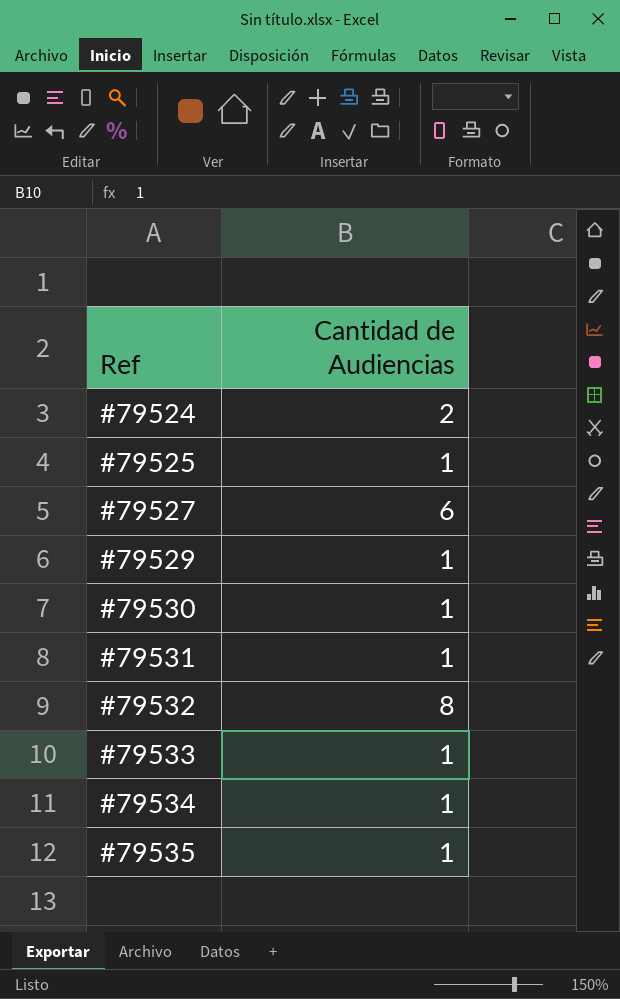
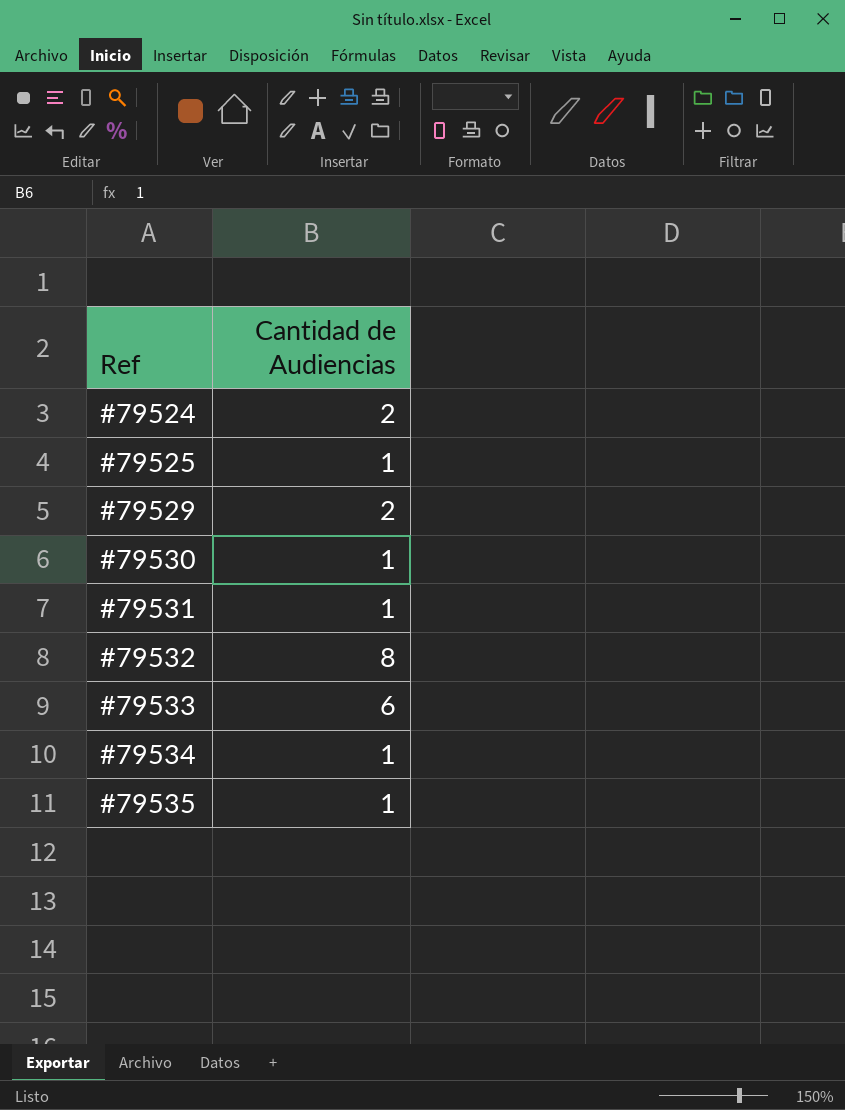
row #79527: 6 -> none
#79529 | Cantidad de Audiencias: 1 -> 2
#79533 | Cantidad de Audiencias: 1 -> 6

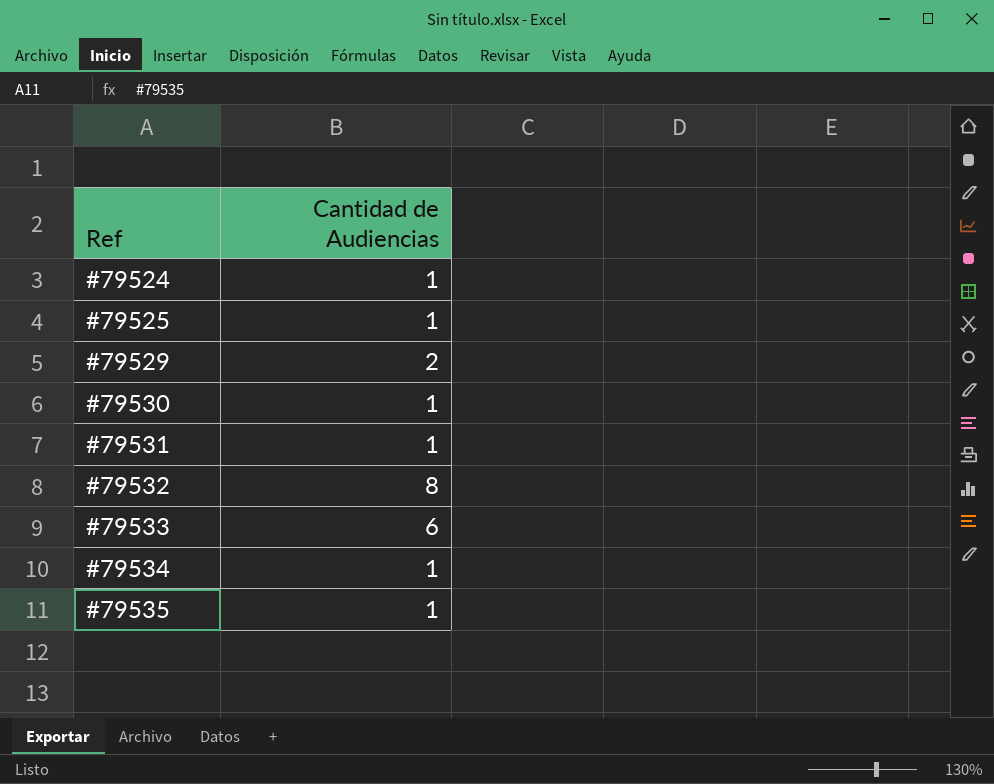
#79524 | Cantidad de Audiencias: 2 -> 1

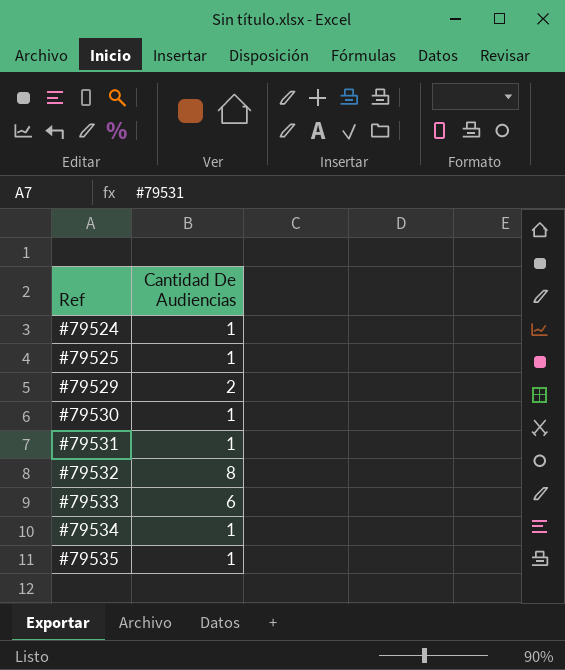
column name: Cantidad de Audiencias -> Cantidad De Audiencias

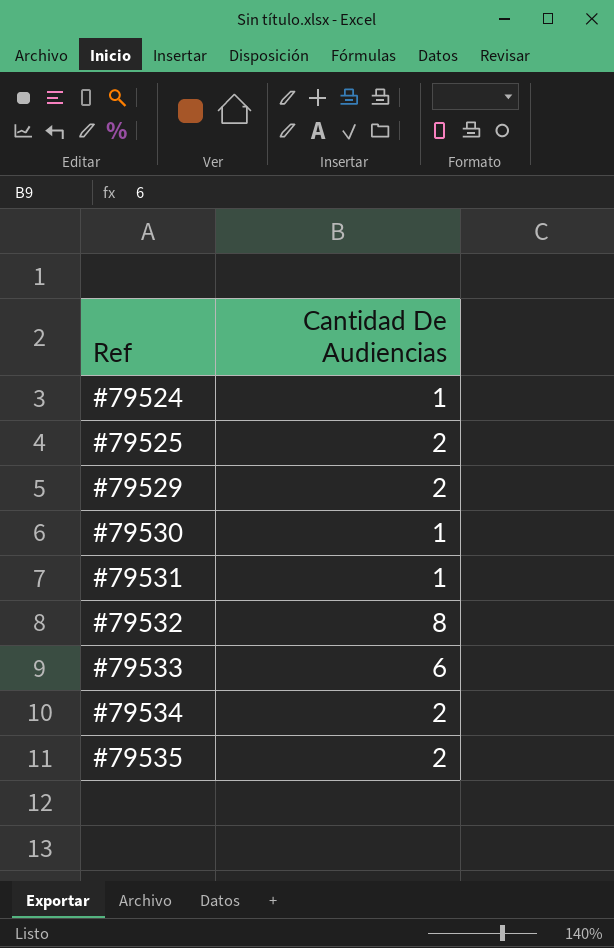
#79525 | Cantidad De Audiencias: 1 -> 2
#79534 | Cantidad De Audiencias: 1 -> 2
#79535 | Cantidad De Audiencias: 1 -> 2

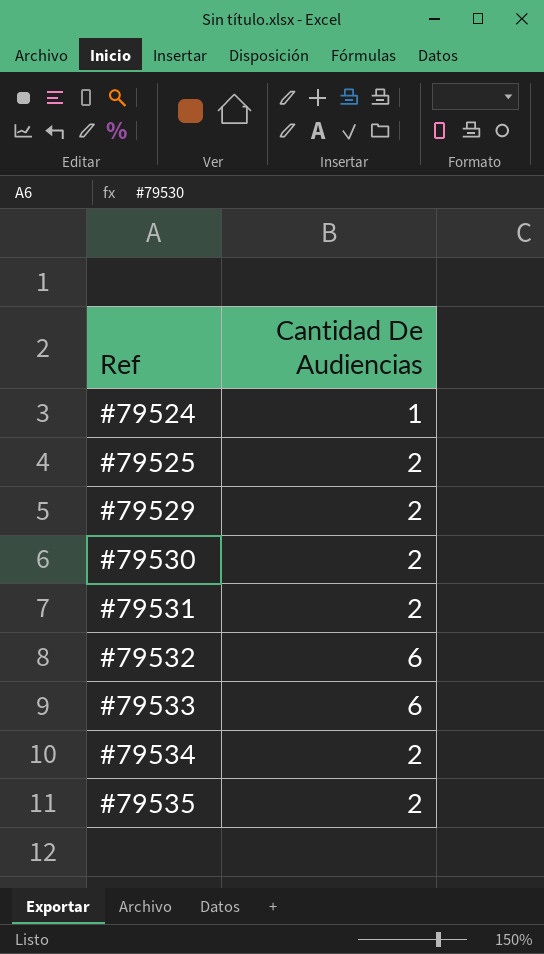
#79530 | Cantidad De Audiencias: 1 -> 2
#79531 | Cantidad De Audiencias: 1 -> 2
#79532 | Cantidad De Audiencias: 8 -> 6

